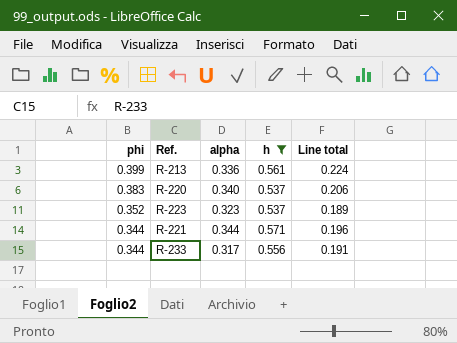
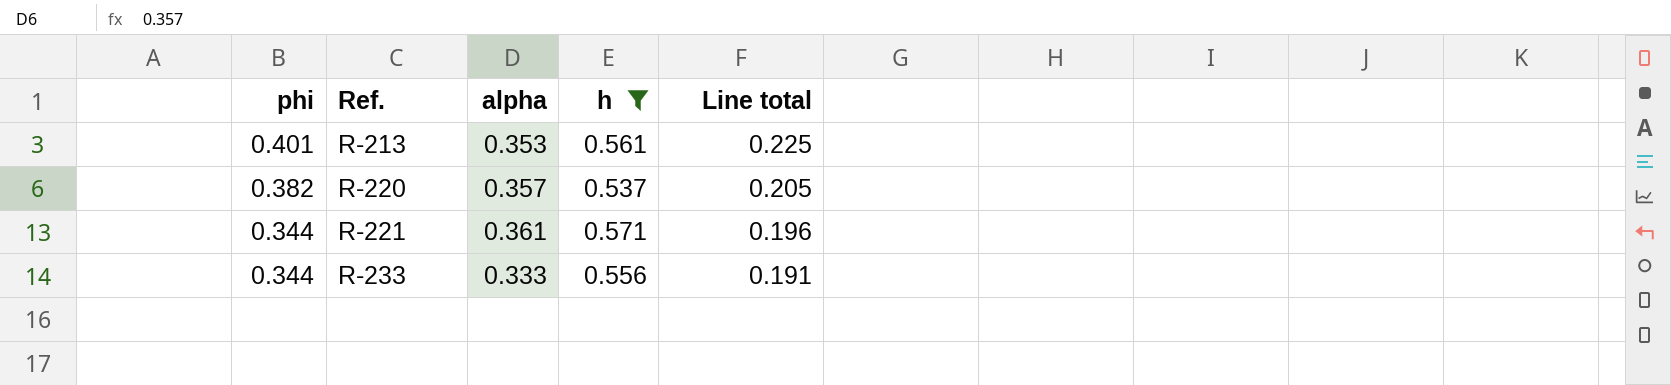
row R-223: 0.352 | 0.323 | 0.537 | 0.189 -> none
R-213 | phi: 0.399 -> 0.401
R-213 | alpha: 0.336 -> 0.353
R-213 | Line total: 0.224 -> 0.225
R-220 | phi: 0.383 -> 0.382
R-220 | alpha: 0.340 -> 0.357
R-220 | Line total: 0.206 -> 0.205
R-221 | alpha: 0.344 -> 0.361
R-233 | alpha: 0.317 -> 0.333

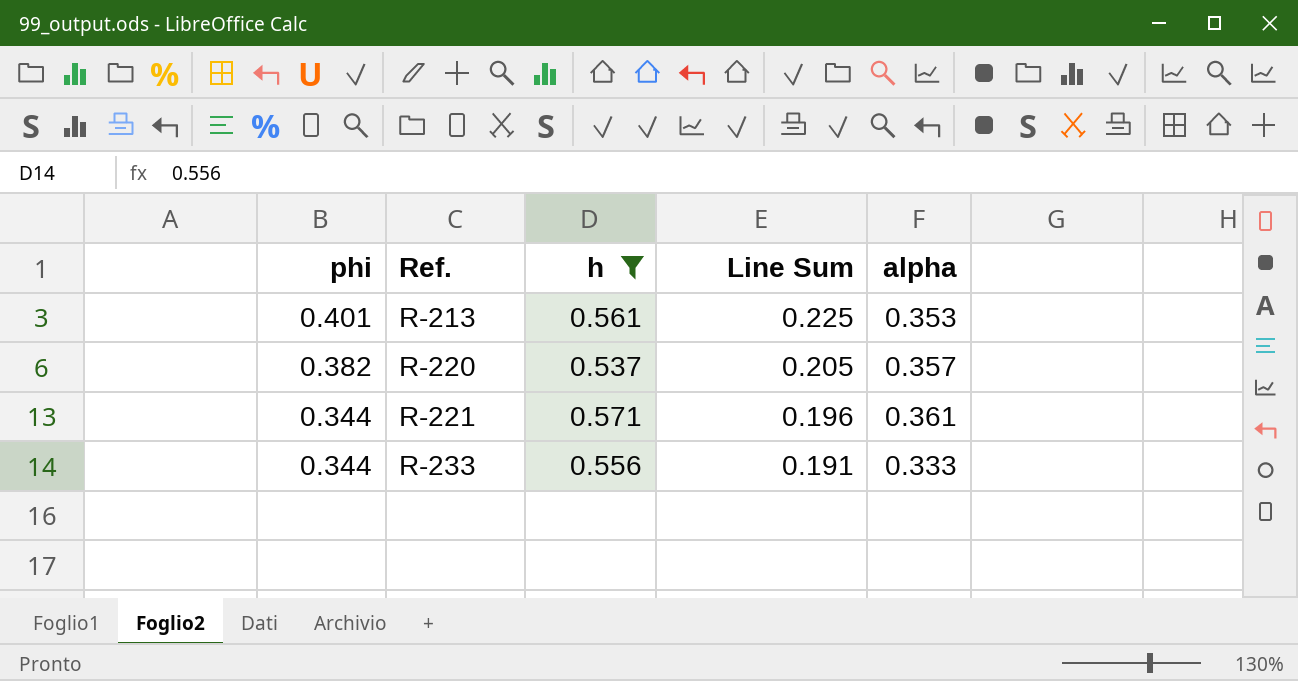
column name: Line total -> Line Sum
column alpha | position: 3 -> 5

